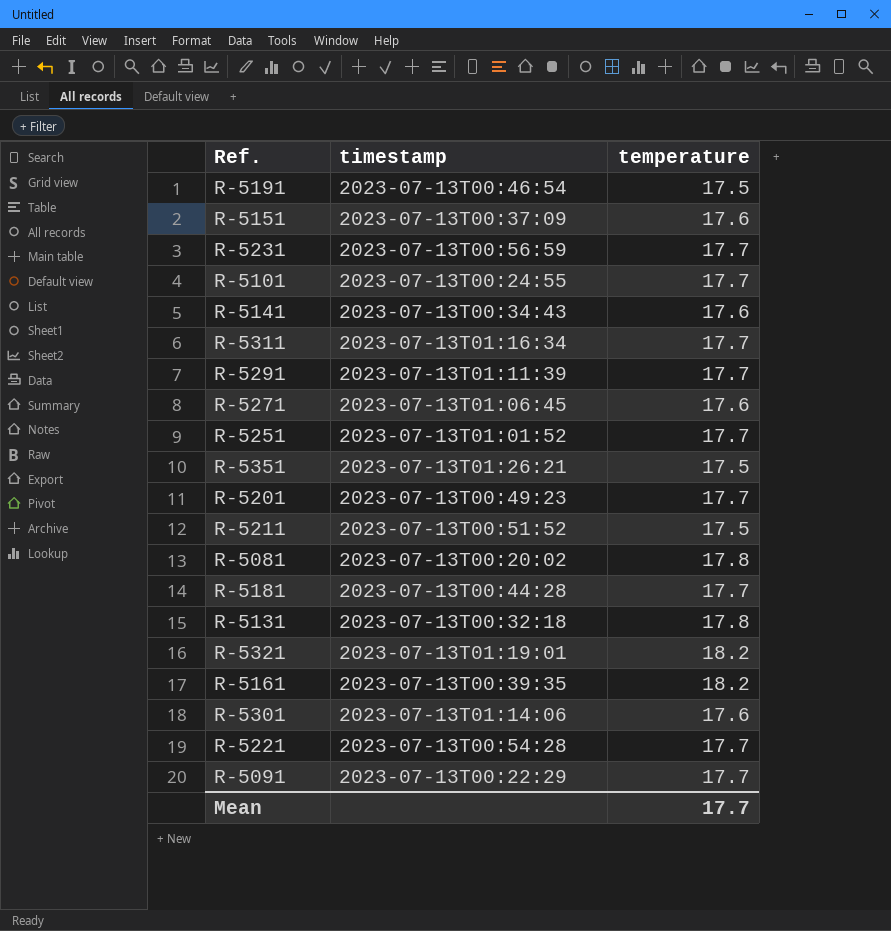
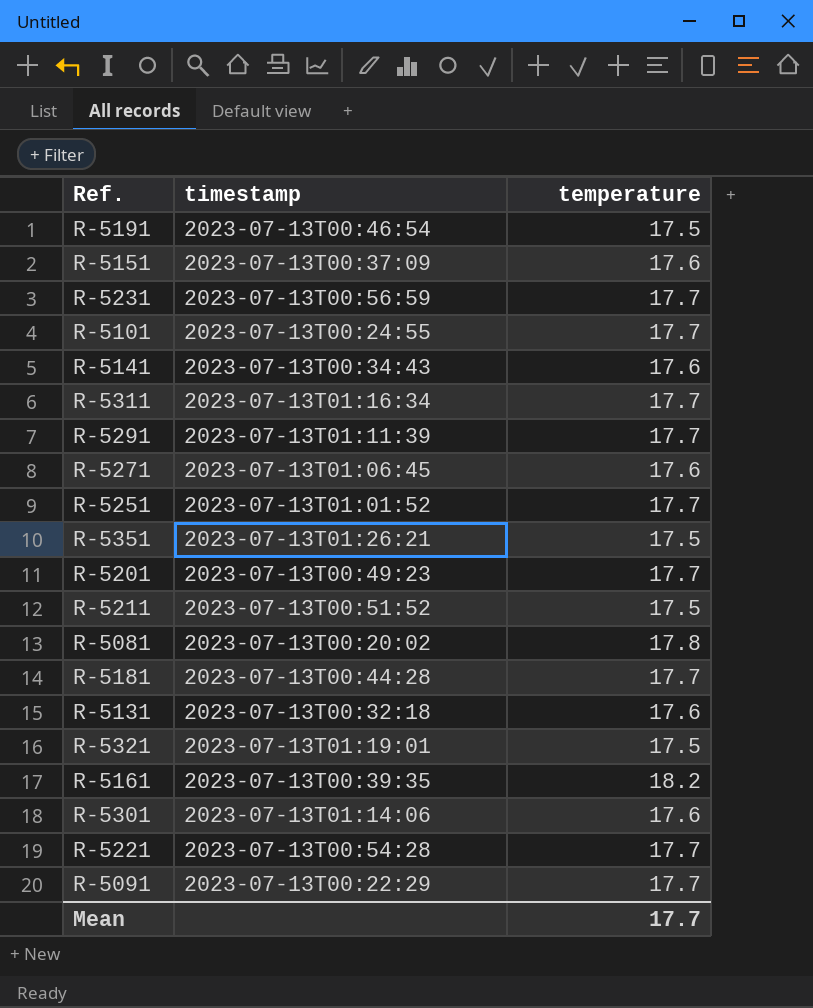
R-5131 | temperature: 17.8 -> 17.6
R-5321 | temperature: 18.2 -> 17.5

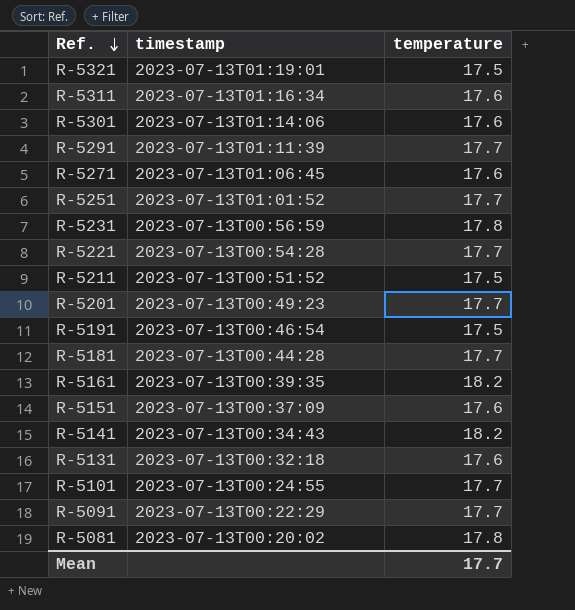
row order: none -> Ref. descending
row R-5351: 2023-07-13T01:26:21 | 17.5 -> none
R-5311 | temperature: 17.7 -> 17.6
R-5231 | temperature: 17.7 -> 17.8
R-5141 | temperature: 17.6 -> 18.2

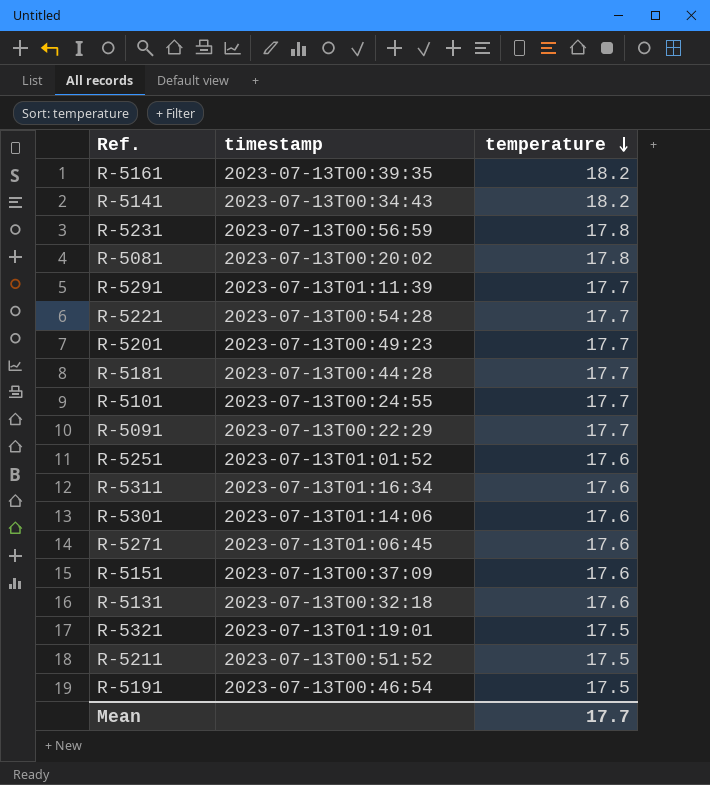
row order: Ref. descending -> temperature descending
R-5251 | temperature: 17.7 -> 17.6

